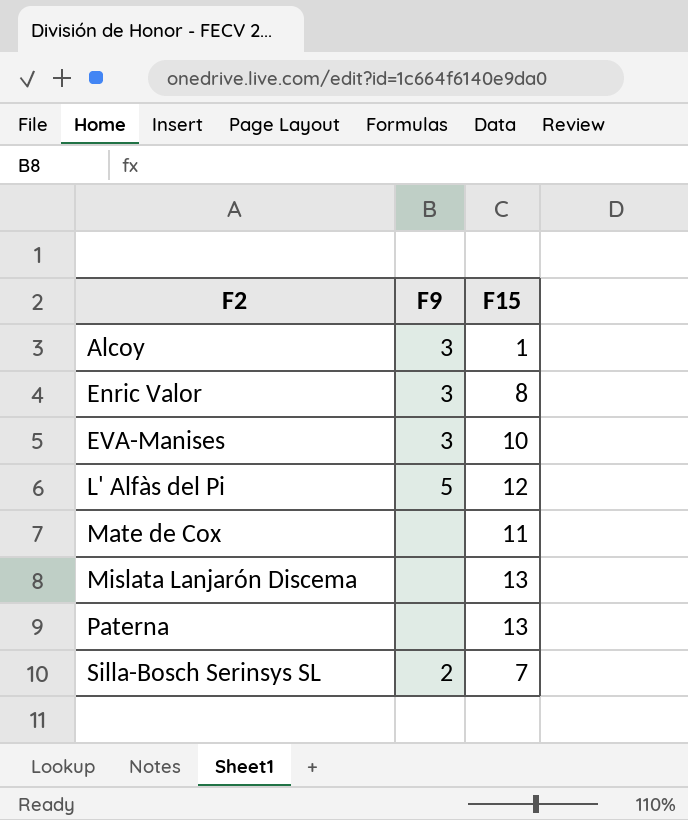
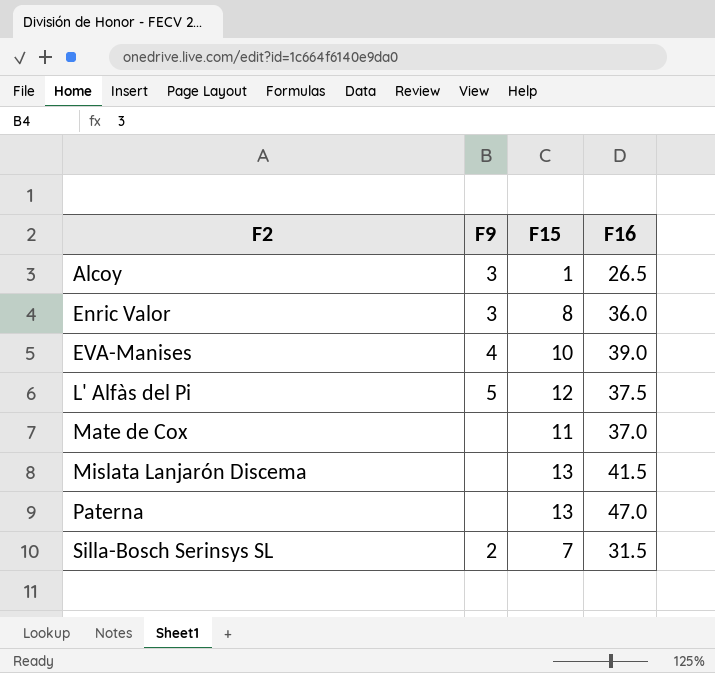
column F16 | position: none -> 4
EVA-Manises | F9: 3 -> 4

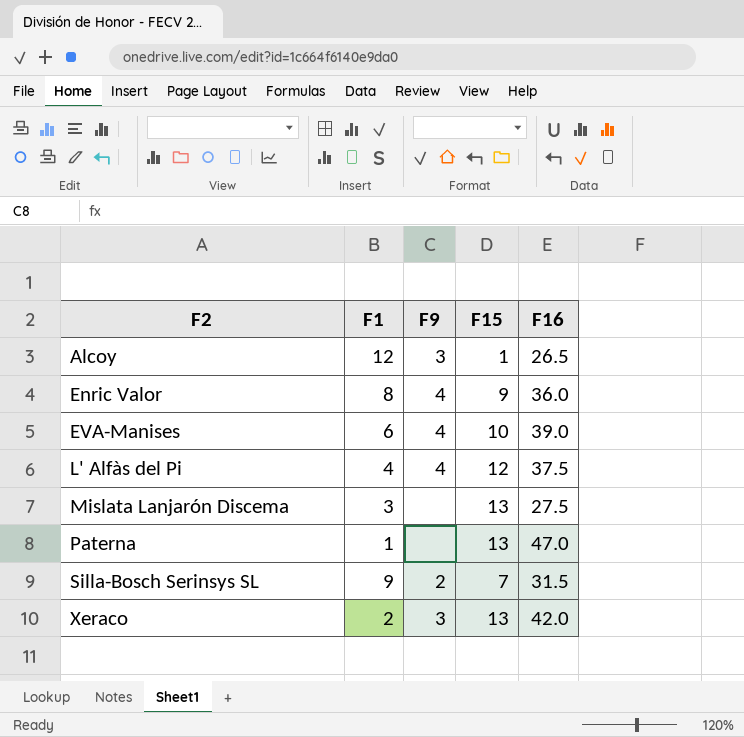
column F1 | position: none -> 2
row Mate de Cox: none | 11 | 37.0 -> none
Enric Valor | F9: 3 -> 4
Enric Valor | F15: 8 -> 9
L' Alfàs del Pi | F9: 5 -> 4
Mislata Lanjarón Discema | F16: 41.5 -> 27.5
row Xeraco: none -> 2 | 3 | 13 | 42.0

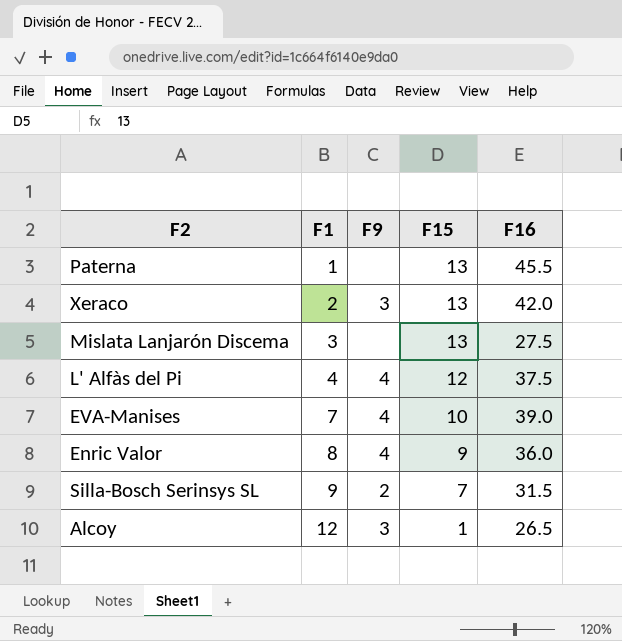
row order: F2 ascending -> F1 ascending
Paterna | F16: 47.0 -> 45.5
EVA-Manises | F1: 6 -> 7

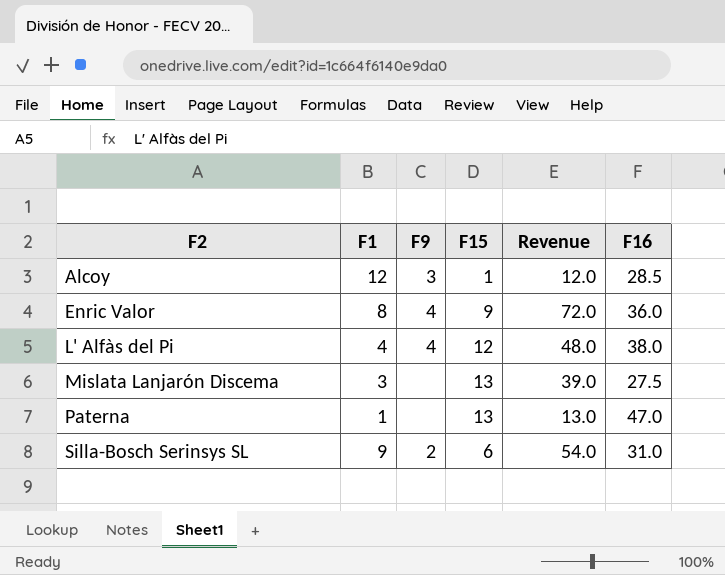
row order: F1 ascending -> F2 ascending
column Revenue | formula: none -> [F1] * [F15]
row Xeraco: 2 | 3 | 13 | 42.0 -> none
row EVA-Manises: 7 | 4 | 10 | 39.0 -> none
Alcoy | F16: 26.5 -> 28.5
L' Alfàs del Pi | F16: 37.5 -> 38.0
Paterna | F16: 45.5 -> 47.0
Silla-Bosch Serinsys SL | F15: 7 -> 6
Silla-Bosch Serinsys SL | F16: 31.5 -> 31.0

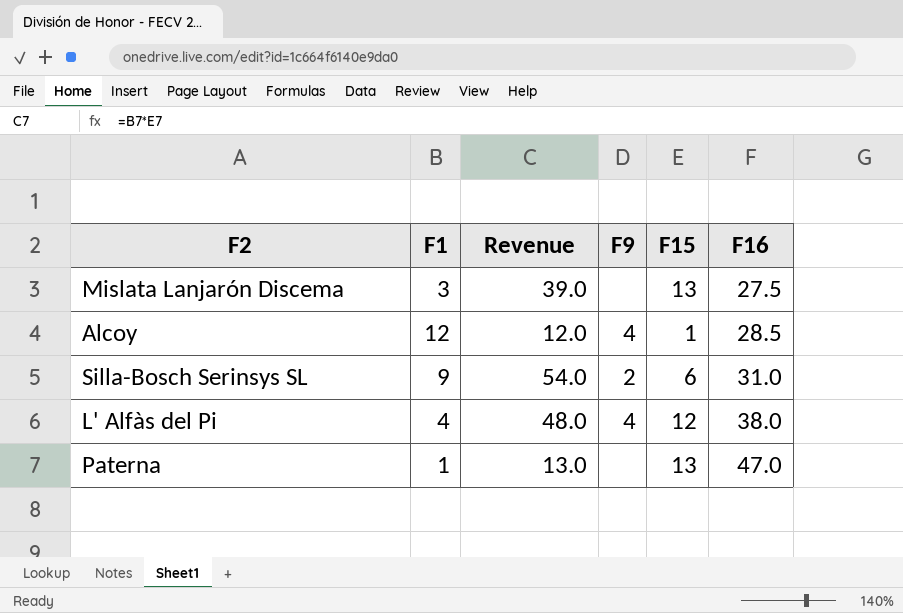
row order: F2 ascending -> F16 ascending
column Revenue | position: 5 -> 3
row Enric Valor: 8 | 4 | 9 | 72.0 | 36.0 -> none
Alcoy | F9: 3 -> 4

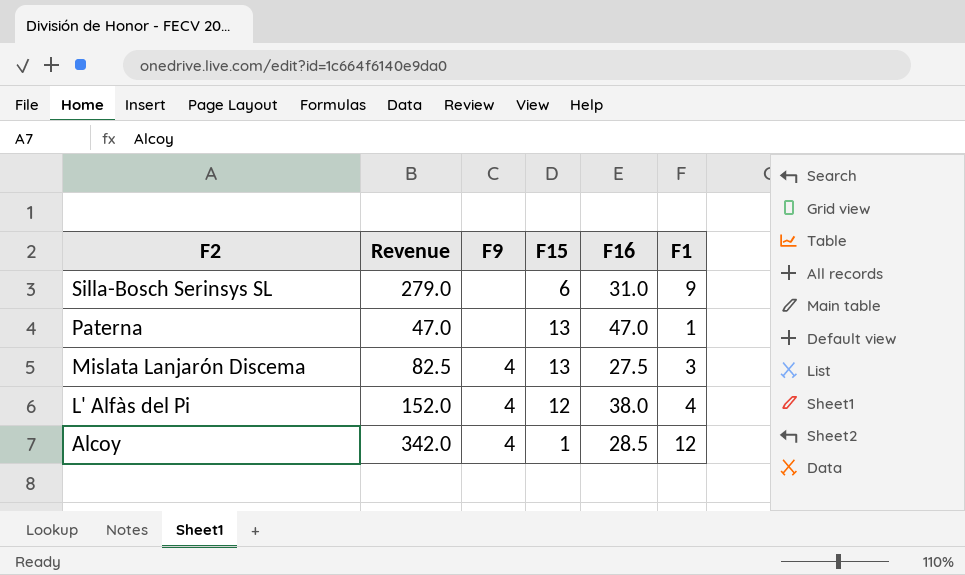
row order: F16 ascending -> F2 descending
column Revenue | formula: [F1] * [F15] -> [F16] * [F1]
column F1 | position: 2 -> 6
Silla-Bosch Serinsys SL | F9: 2 -> none
Mislata Lanjarón Discema | F9: none -> 4

